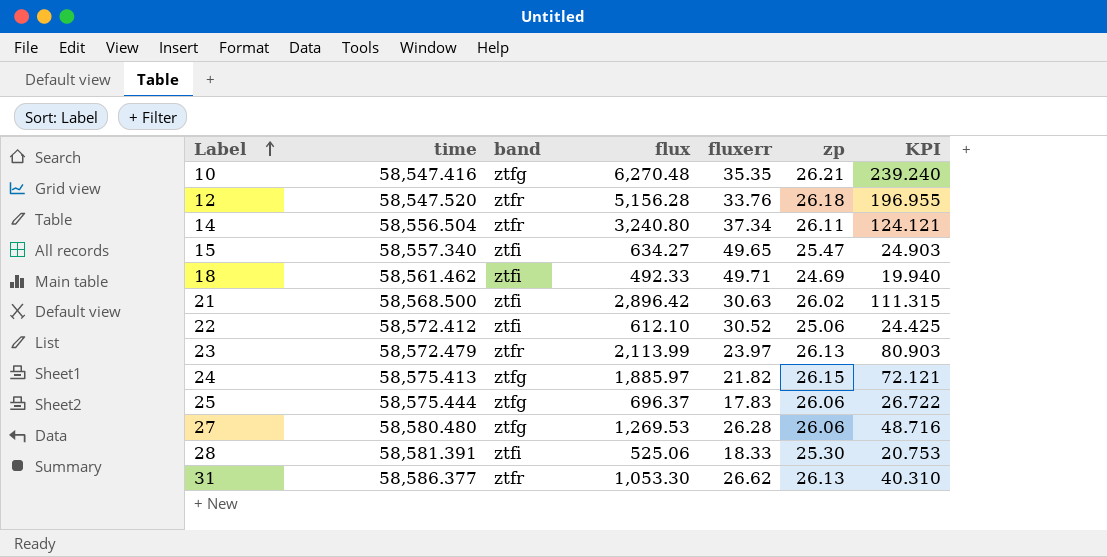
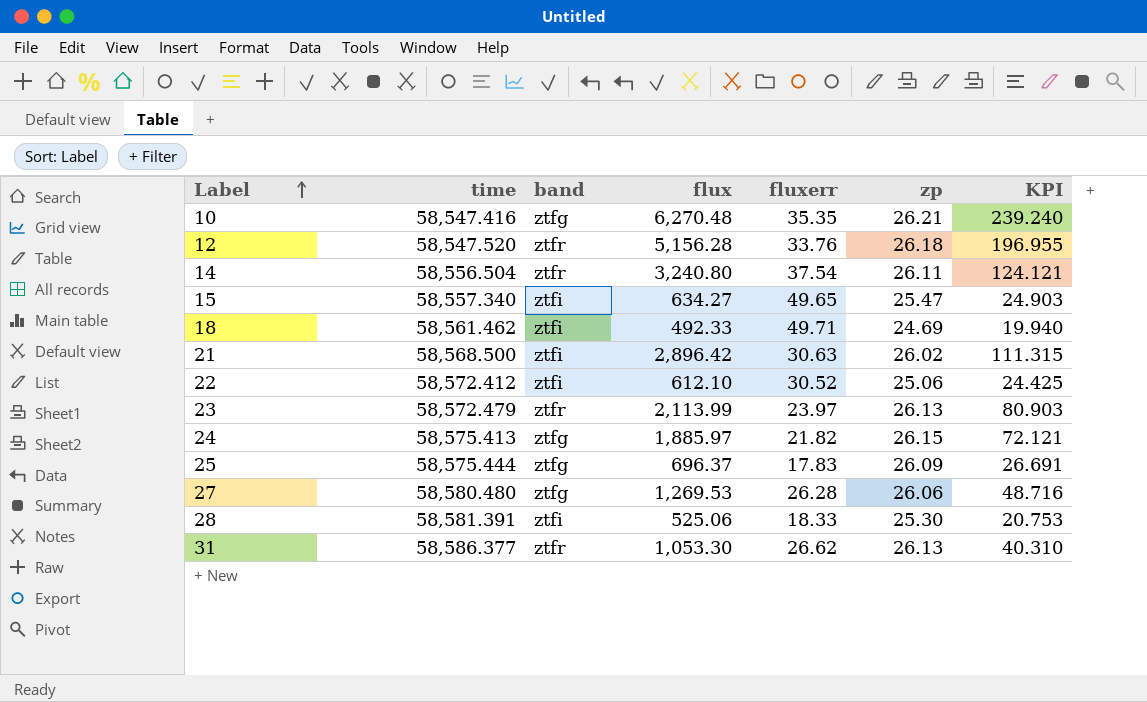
14 | fluxerr: 37.34 -> 37.54
25 | zp: 26.06 -> 26.09
25 | KPI: 26.722 -> 26.691

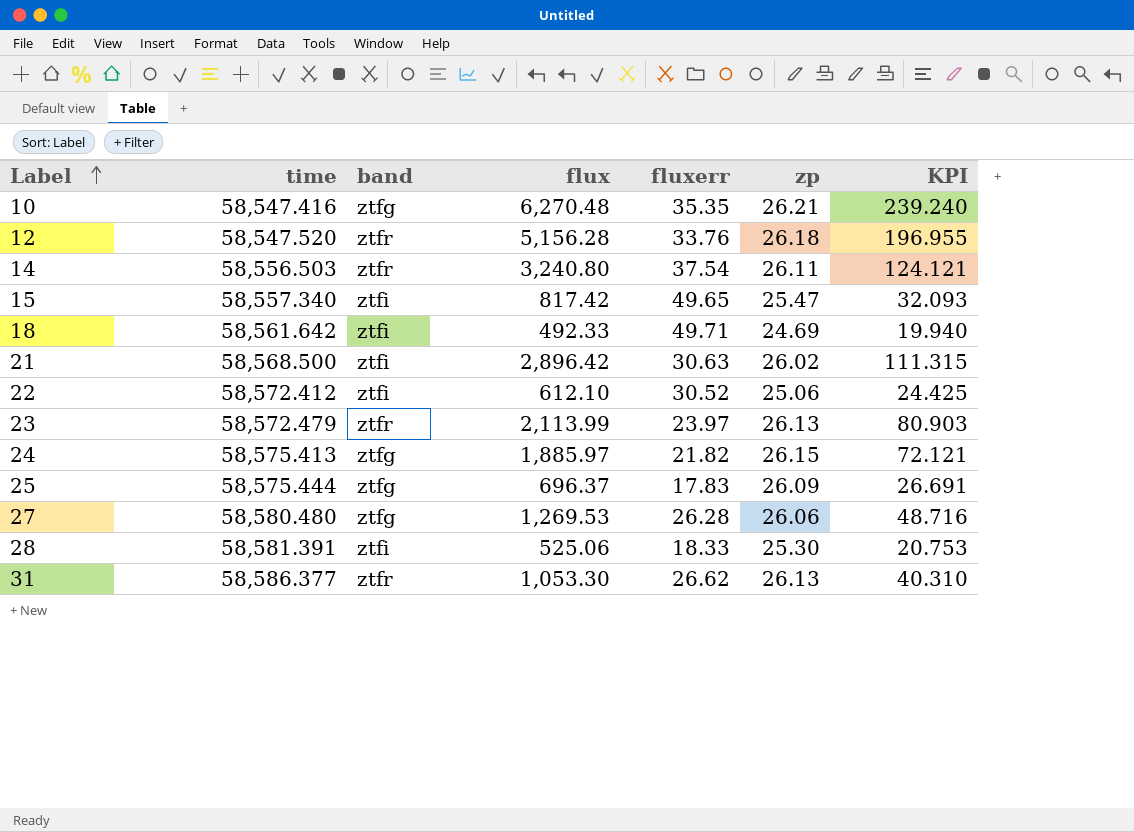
14 | time: 58,556.504 -> 58,556.503
15 | flux: 634.27 -> 817.42
15 | KPI: 24.903 -> 32.093
18 | time: 58,561.462 -> 58,561.642

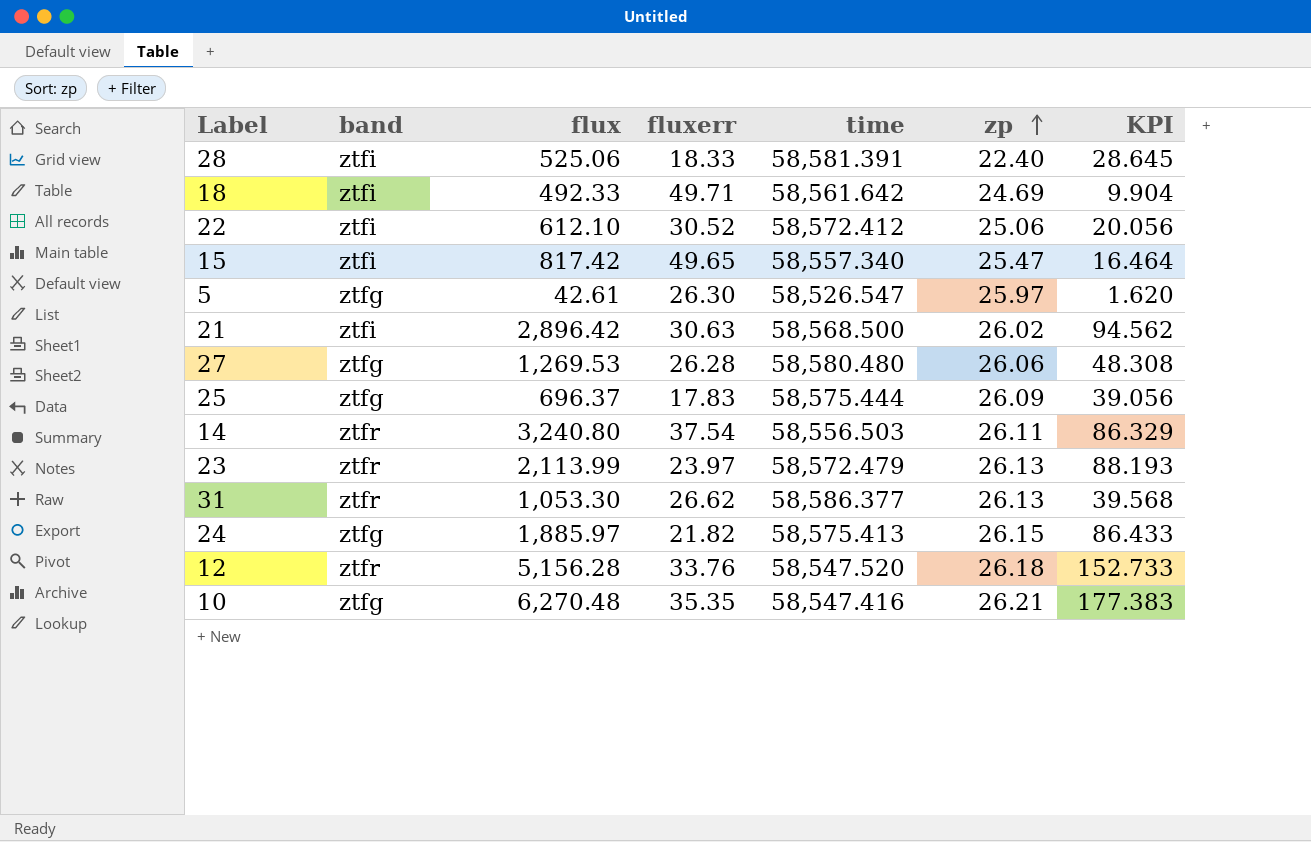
row order: Label ascending -> zp ascending
column time | position: 2 -> 5
column KPI | formula: [flux] / [zp] -> [flux] / [fluxerr]
28 | zp: 25.30 -> 22.40
row 5: none -> ztfg | 42.61 | 26.30 | 58,526.547 | 25.97 | 1.620

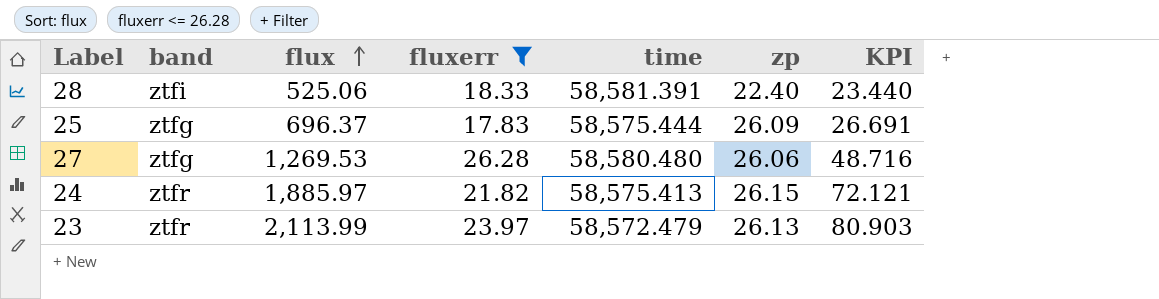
filter: none -> fluxerr <= 26.28
row order: zp ascending -> flux ascending
column KPI | formula: [flux] / [fluxerr] -> [flux] / [zp]
24 | band: ztfg -> ztfr

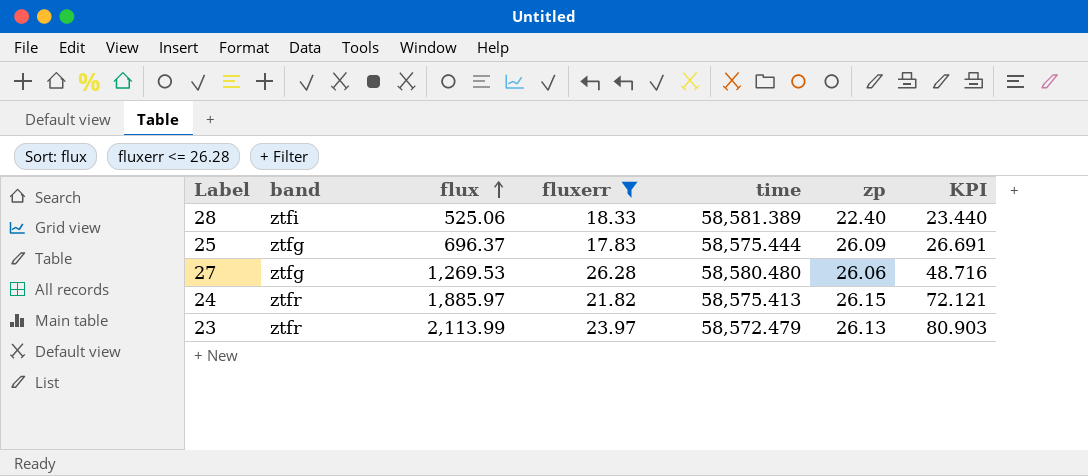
28 | time: 58,581.391 -> 58,581.389

